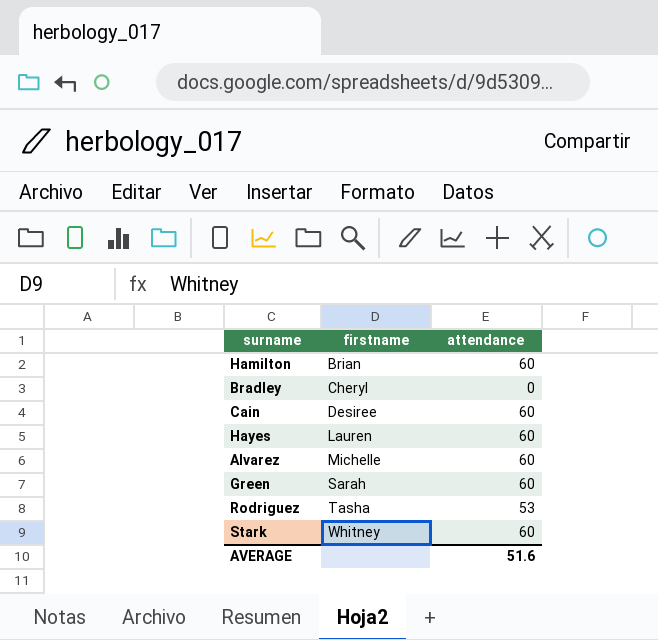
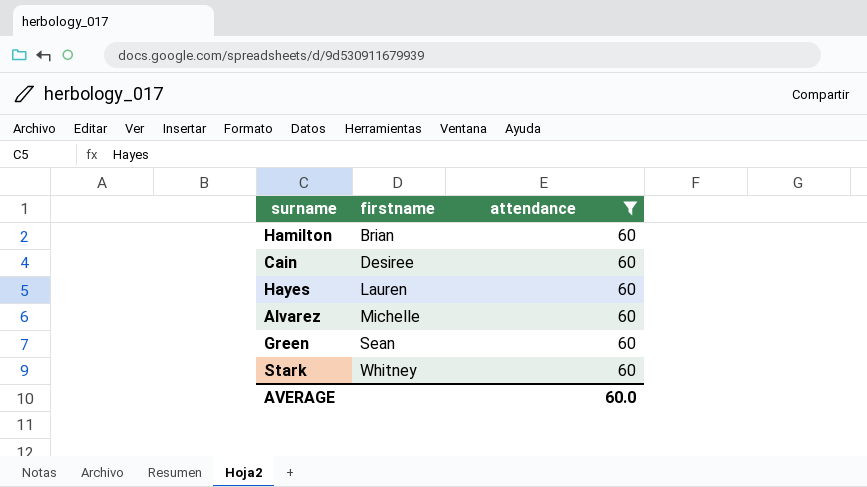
filter: none -> attendance = 60
Green | firstname: Sarah -> Sean
AVERAGE | attendance: 51.6 -> 60.0

